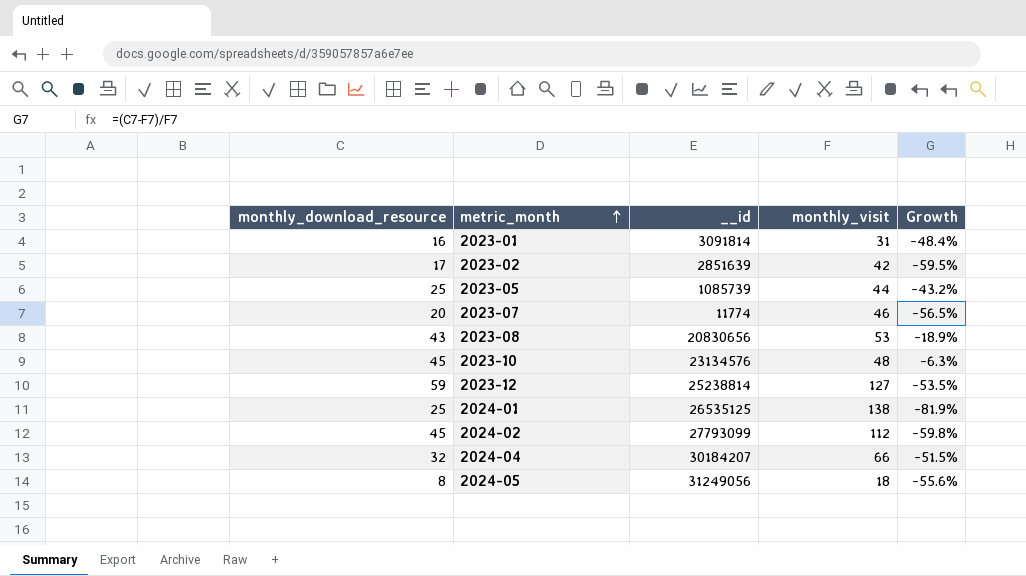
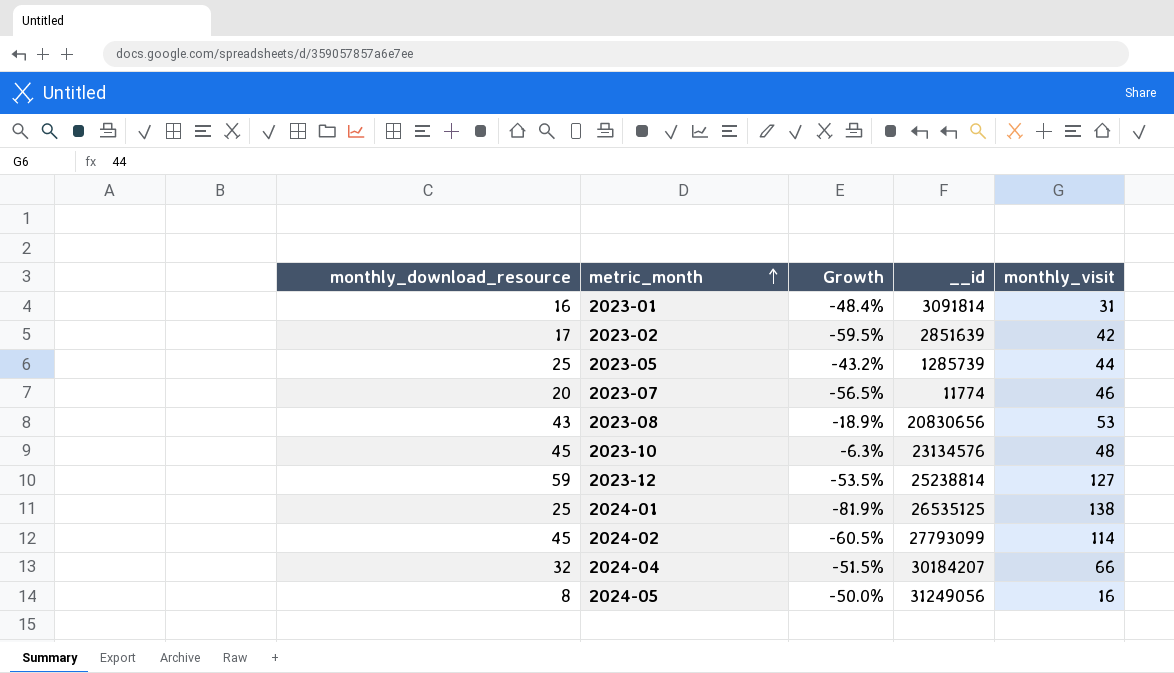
column Growth | position: 5 -> 3
2023-05 | __id: 1085739 -> 1285739
2024-02 | Growth: -59.8% -> -60.5%
2024-02 | monthly_visit: 112 -> 114
2024-05 | Growth: -55.6% -> -50.0%
2024-05 | monthly_visit: 18 -> 16

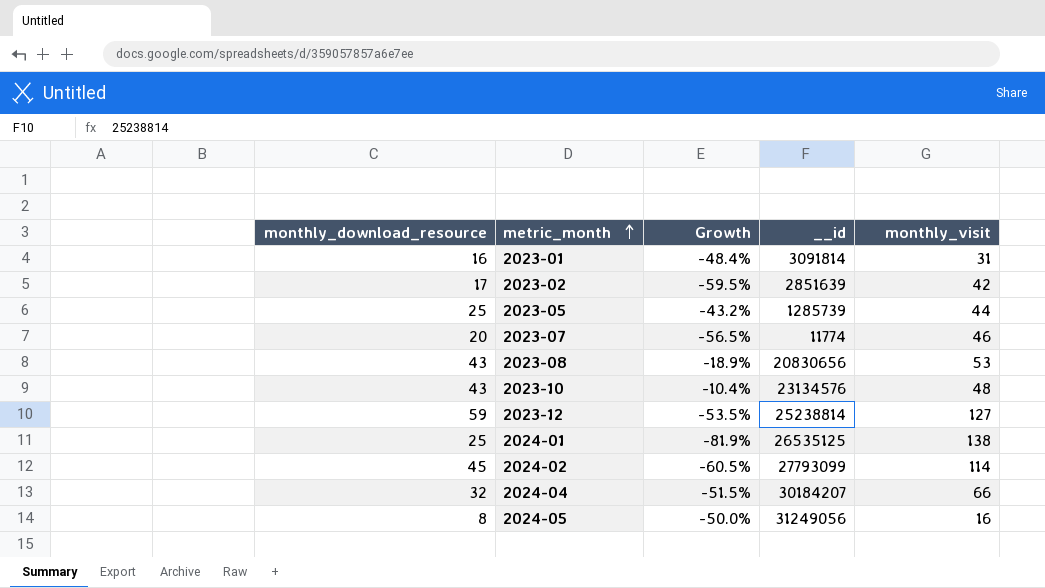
2023-10 | monthly_download_resource: 45 -> 43
2023-10 | Growth: -6.3% -> -10.4%

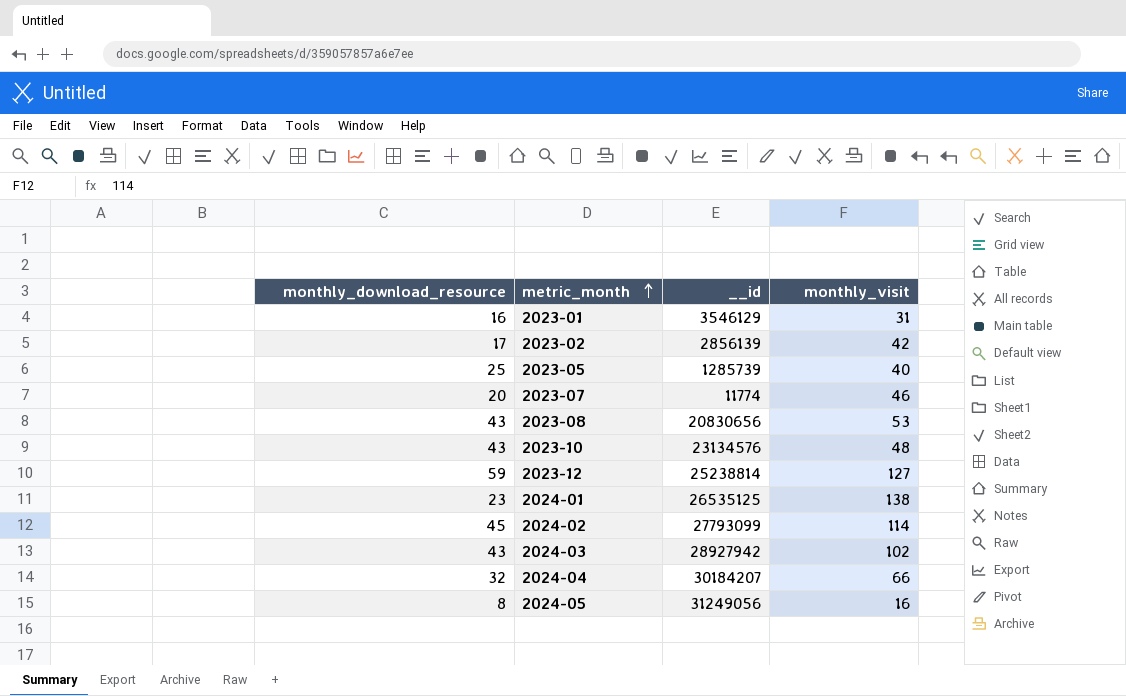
column Growth | formula: ([monthly_download_resource] - [monthly_visit]) / [monthly_visit] -> none
2023-01 | __id: 3091814 -> 3546129
2023-02 | __id: 2851639 -> 2856139
2023-05 | monthly_visit: 44 -> 40
2024-01 | monthly_download_resource: 25 -> 23
row 2024-03: none -> 43 | 28927942 | 102

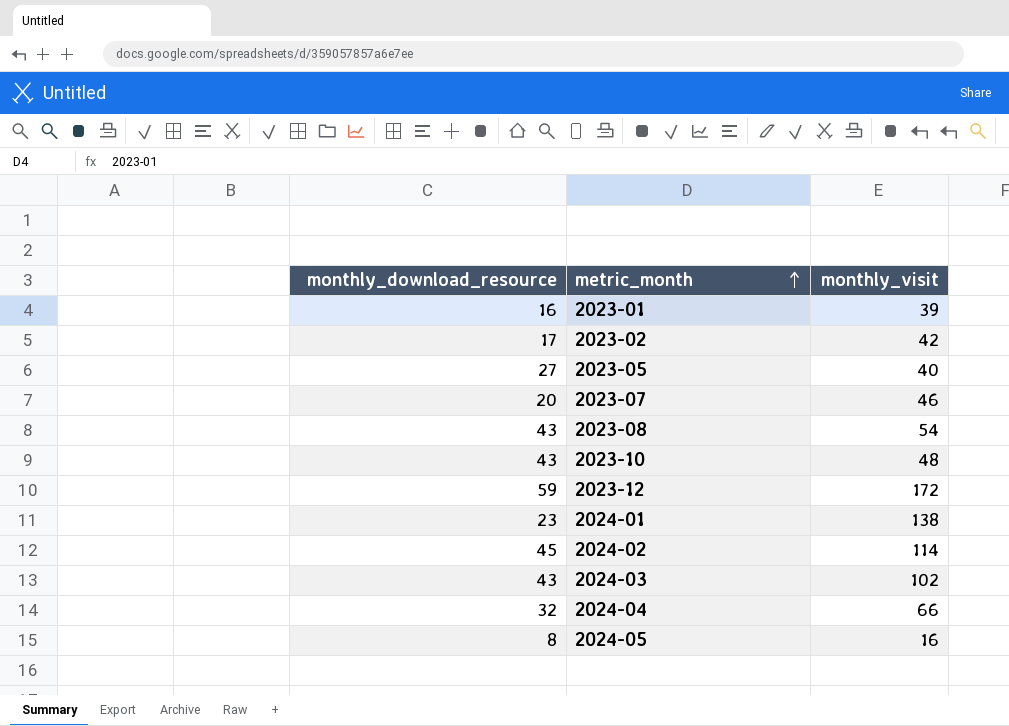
column __id | position: 3 -> none
2023-01 | monthly_visit: 31 -> 39
2023-05 | monthly_download_resource: 25 -> 27
2023-08 | monthly_visit: 53 -> 54
2023-12 | monthly_visit: 127 -> 172

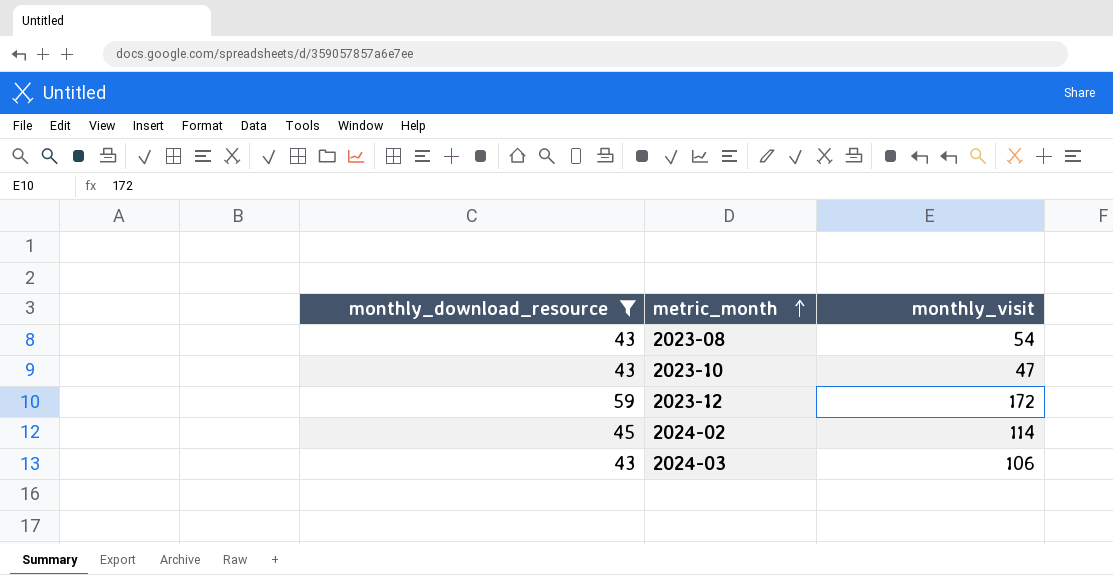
filter: none -> monthly_download_resource >= 43
2023-10 | monthly_visit: 48 -> 47
2024-03 | monthly_visit: 102 -> 106

